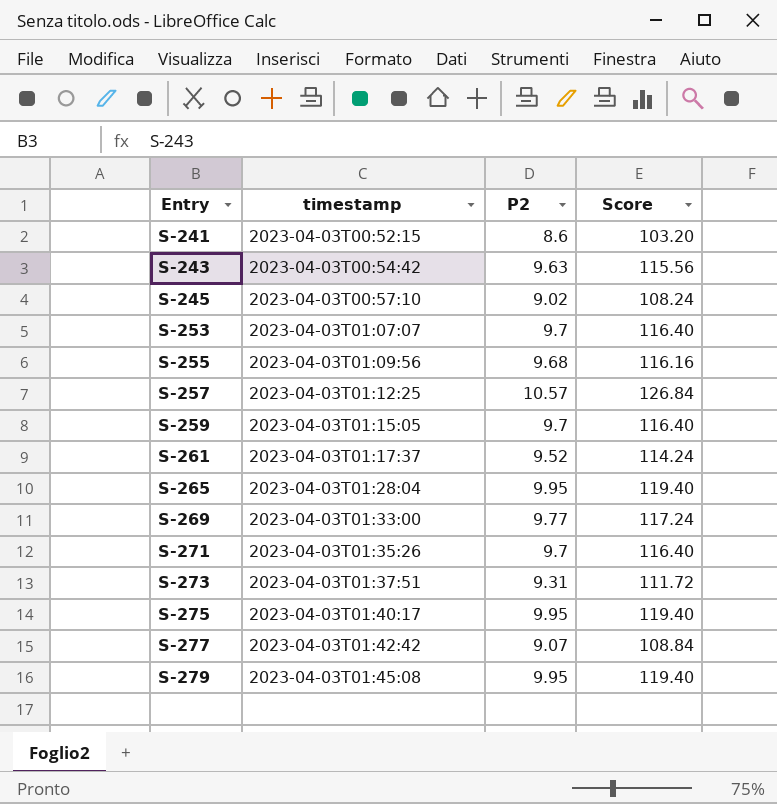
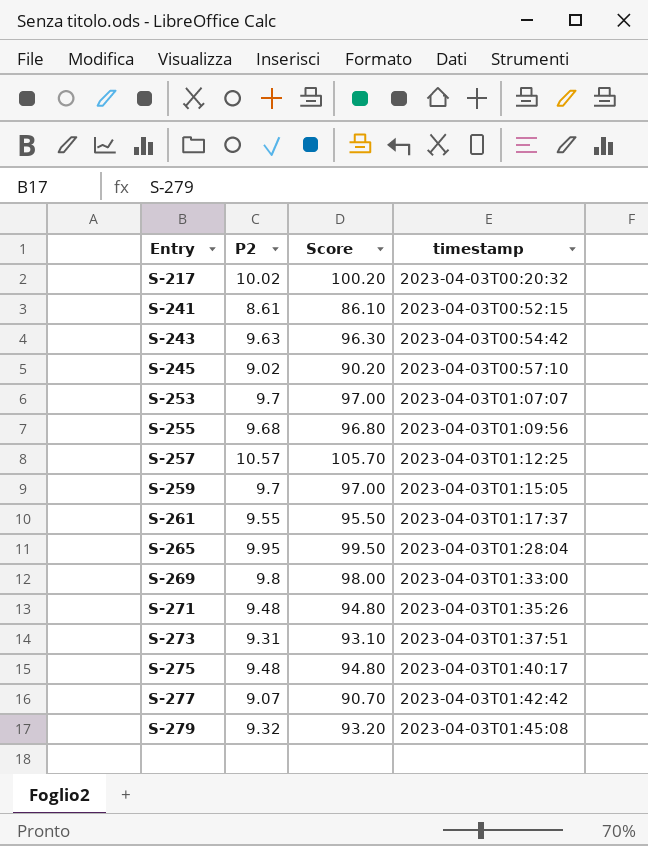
column Score | formula: [P2] * 12 -> [P2] * 10
column timestamp | position: 2 -> 4
row S-217: none -> 10.02 | 100.20 | 2023-04-03T00:20:32
S-241 | P2: 8.6 -> 8.61
S-261 | P2: 9.52 -> 9.55
S-269 | P2: 9.77 -> 9.8
S-271 | P2: 9.7 -> 9.48
S-275 | P2: 9.95 -> 9.48
S-279 | P2: 9.95 -> 9.32

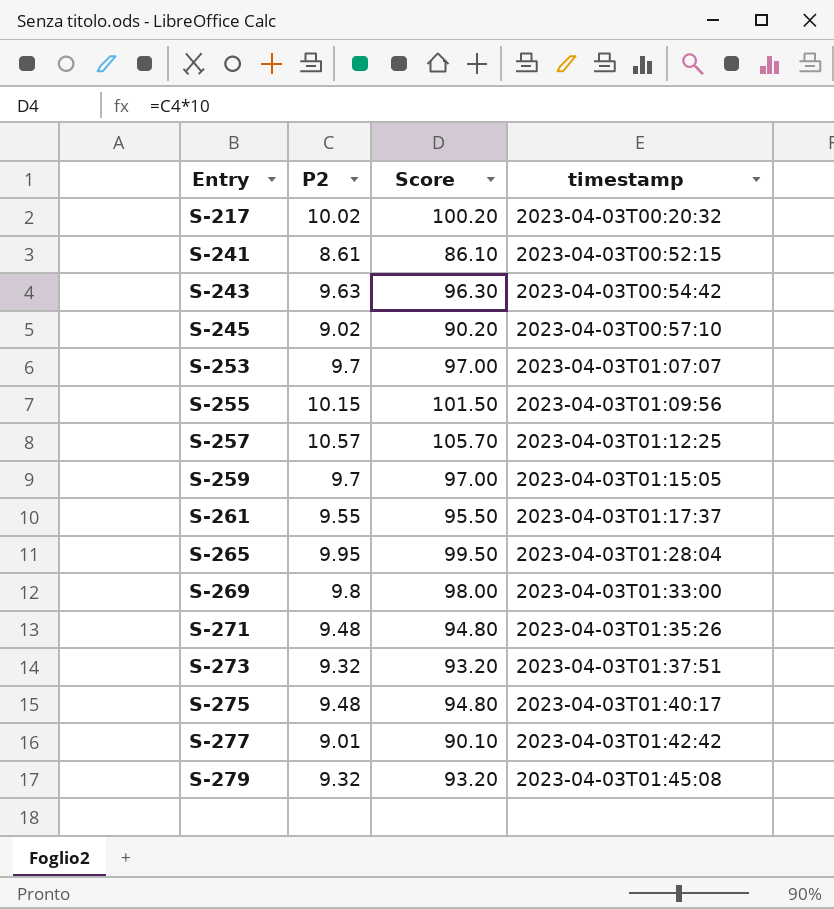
S-255 | P2: 9.68 -> 10.15
S-255 | Score: 96.80 -> 101.50
S-273 | P2: 9.31 -> 9.32
S-273 | Score: 93.10 -> 93.20
S-277 | P2: 9.07 -> 9.01
S-277 | Score: 90.70 -> 90.10

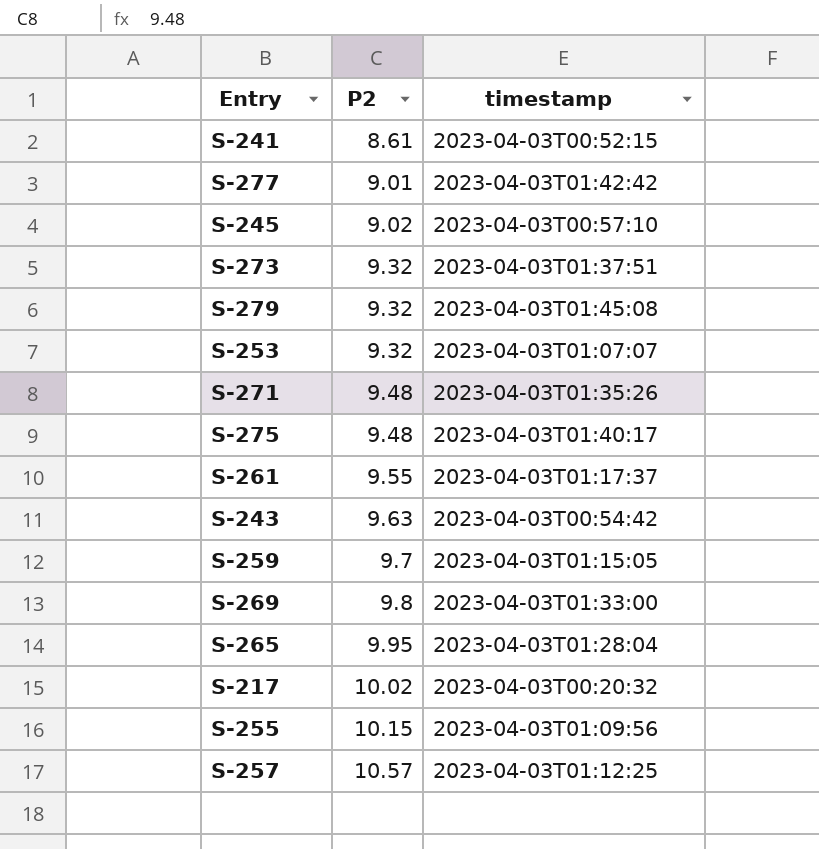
row order: Entry ascending -> P2 ascending
column Score | formula: [P2] * 10 -> none
S-253 | P2: 9.7 -> 9.32

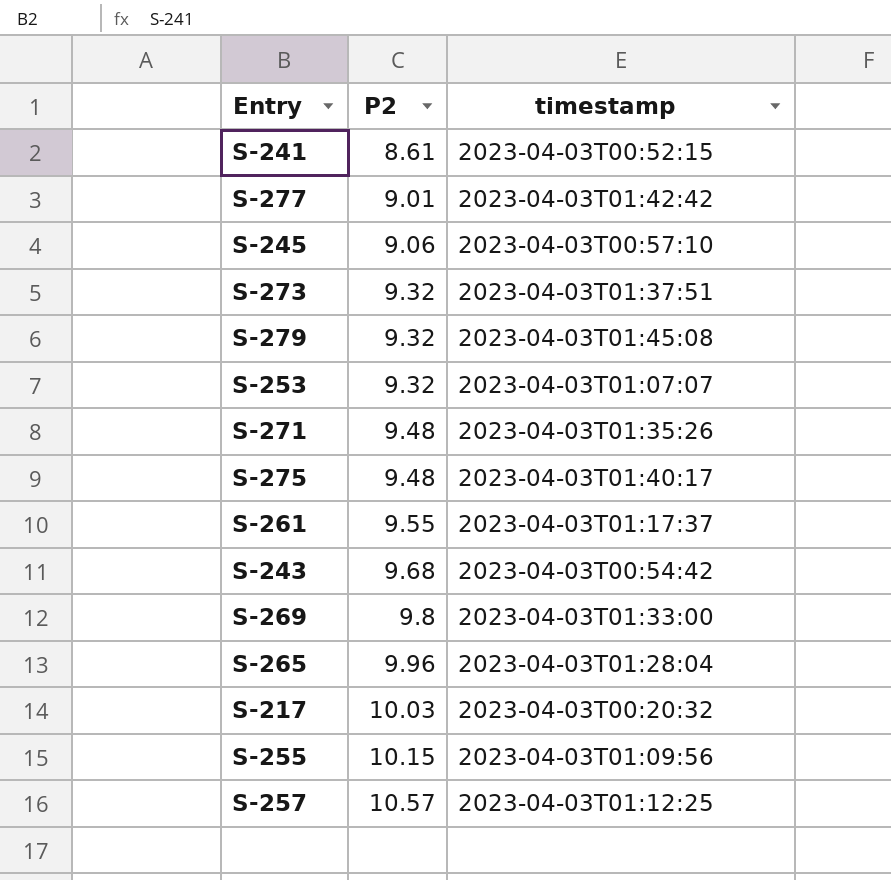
row S-259: 9.7 | 2023-04-03T01:15:05 -> none
S-245 | P2: 9.02 -> 9.06
S-243 | P2: 9.63 -> 9.68
S-265 | P2: 9.95 -> 9.96
S-217 | P2: 10.02 -> 10.03

